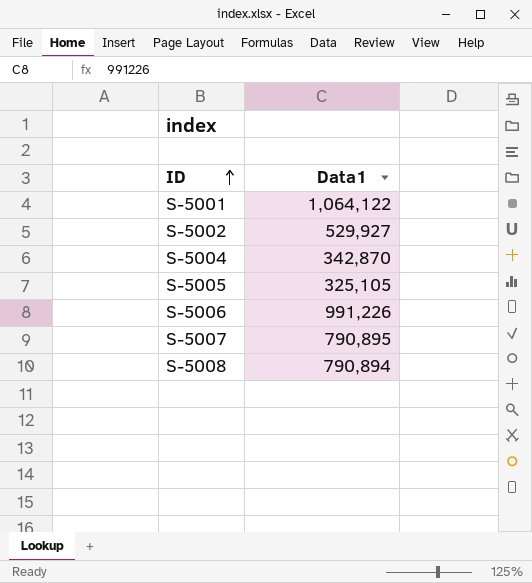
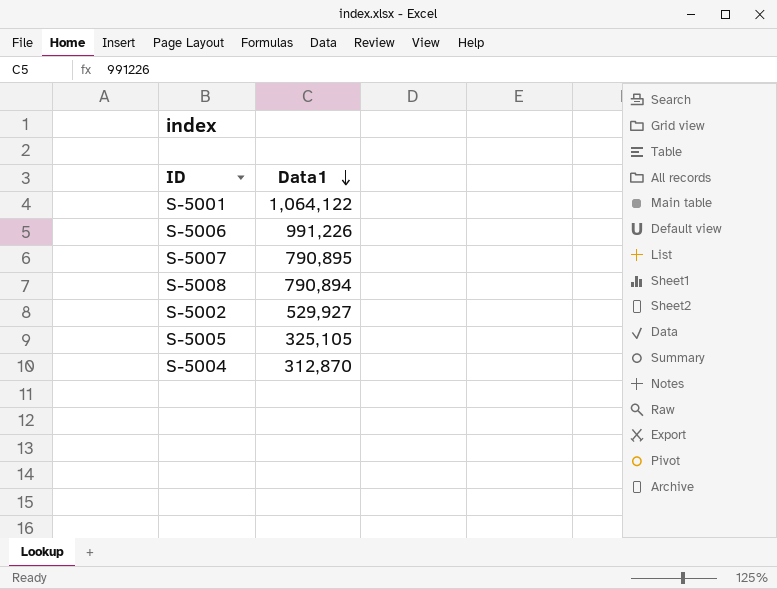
row order: ID ascending -> Data1 descending
S-5004 | Data1: 342,870 -> 312,870

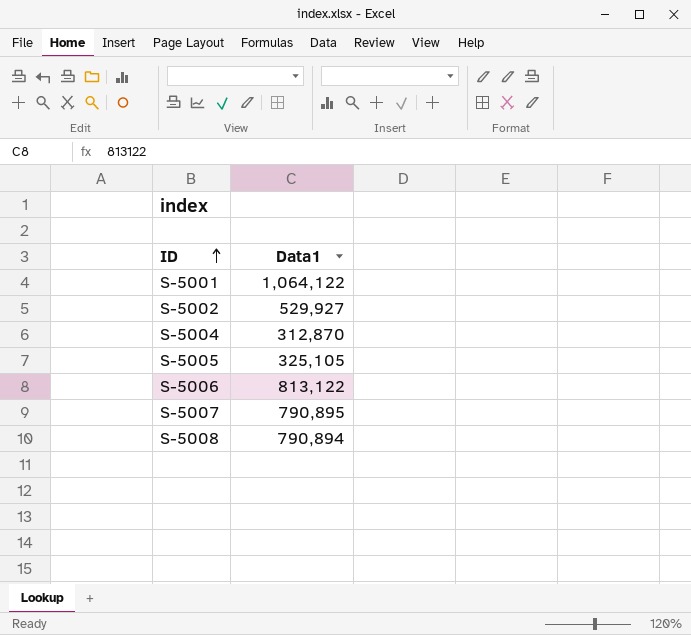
row order: Data1 descending -> ID ascending
S-5006 | Data1: 991,226 -> 813,122

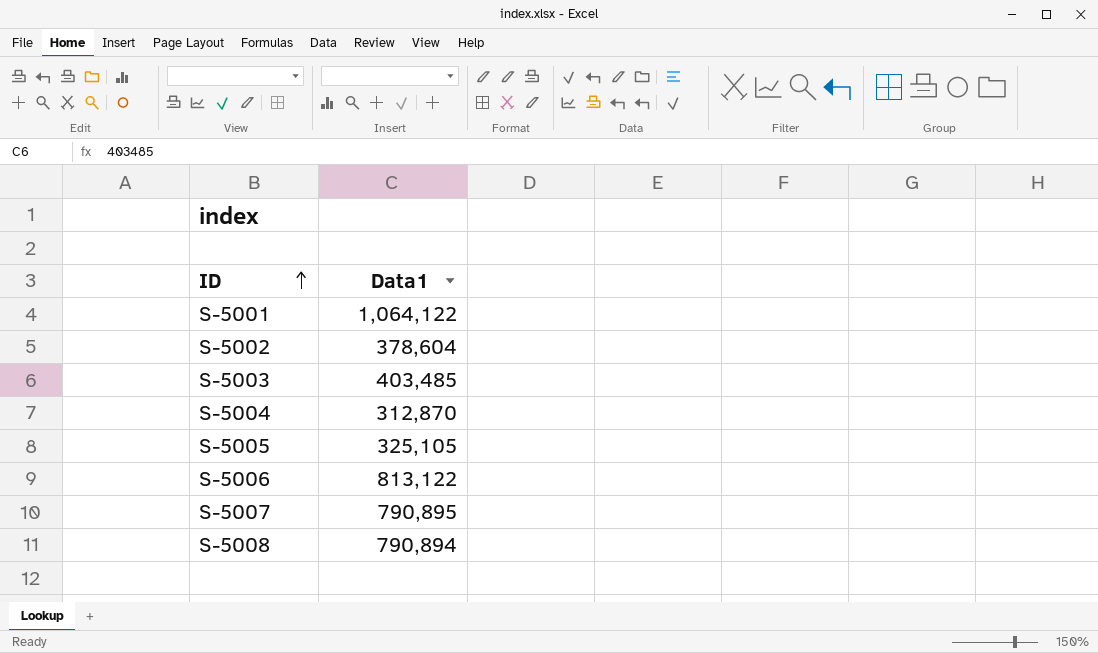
S-5002 | Data1: 529,927 -> 378,604
row S-5003: none -> 403,485

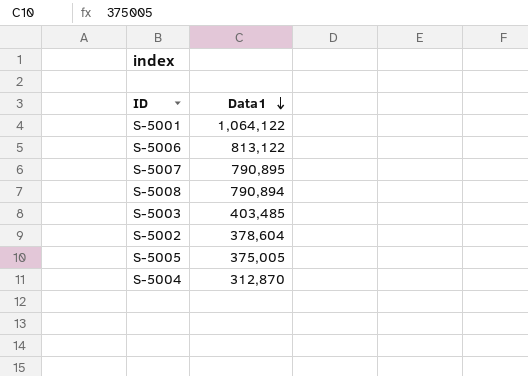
row order: ID ascending -> Data1 descending
S-5005 | Data1: 325,105 -> 375,005

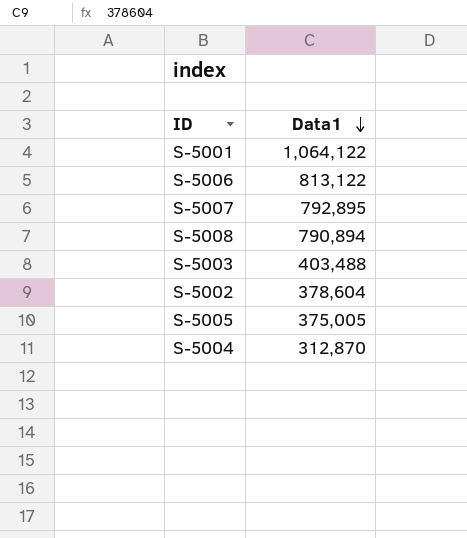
S-5007 | Data1: 790,895 -> 792,895
S-5003 | Data1: 403,485 -> 403,488

